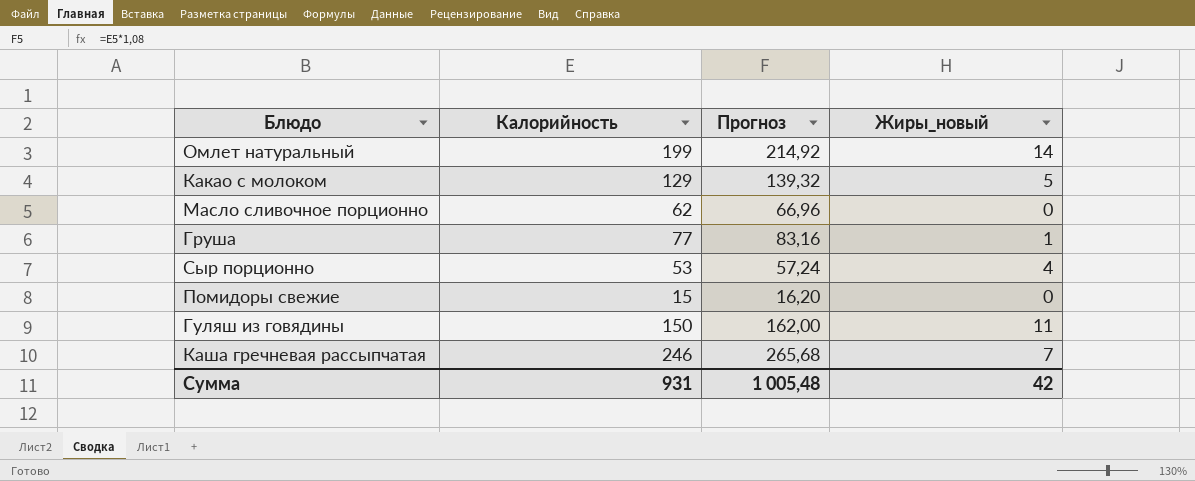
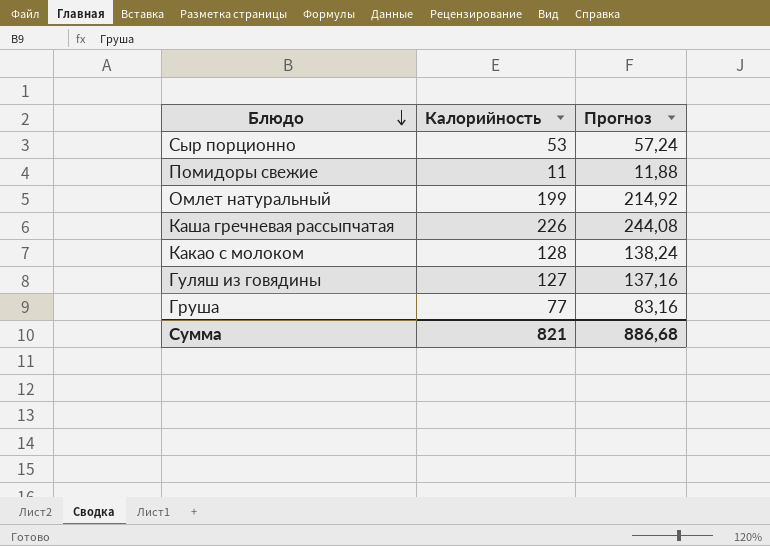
row order: none -> Блюдо descending
column Жиры_новый | position: 4 -> none
row Масло сливочное порционно: 62 | 66,96 | 0 -> none
Помидоры свежие | Калорийность: 15 -> 11
Помидоры свежие | Прогноз: 16,20 -> 11,88
Каша гречневая рассыпчатая | Калорийность: 246 -> 226
Каша гречневая рассыпчатая | Прогноз: 265,68 -> 244,08
Какао с молоком | Калорийность: 129 -> 128
Какао с молоком | Прогноз: 139,32 -> 138,24
Гуляш из говядины | Калорийность: 150 -> 127
Гуляш из говядины | Прогноз: 162,00 -> 137,16
Сумма | Калорийность: 931 -> 821
Сумма | Прогноз: 1 005,48 -> 886,68

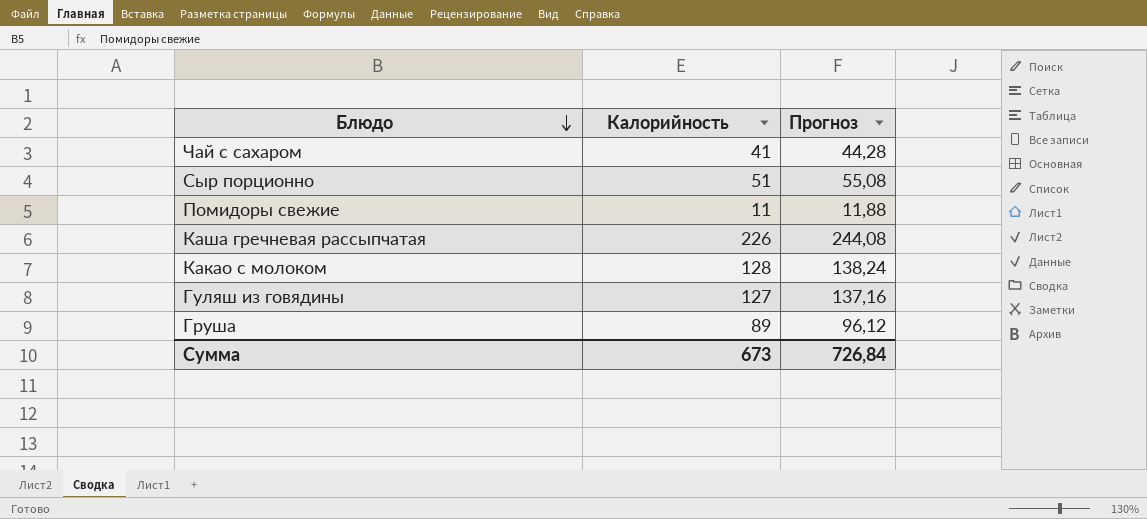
row Омлет натуральный: 199 | 214,92 -> none
row Чай с сахаром: none -> 41 | 44,28
Сыр порционно | Калорийность: 53 -> 51
Сыр порционно | Прогноз: 57,24 -> 55,08
Груша | Калорийность: 77 -> 89
Груша | Прогноз: 83,16 -> 96,12
Сумма | Калорийность: 821 -> 673
Сумма | Прогноз: 886,68 -> 726,84

